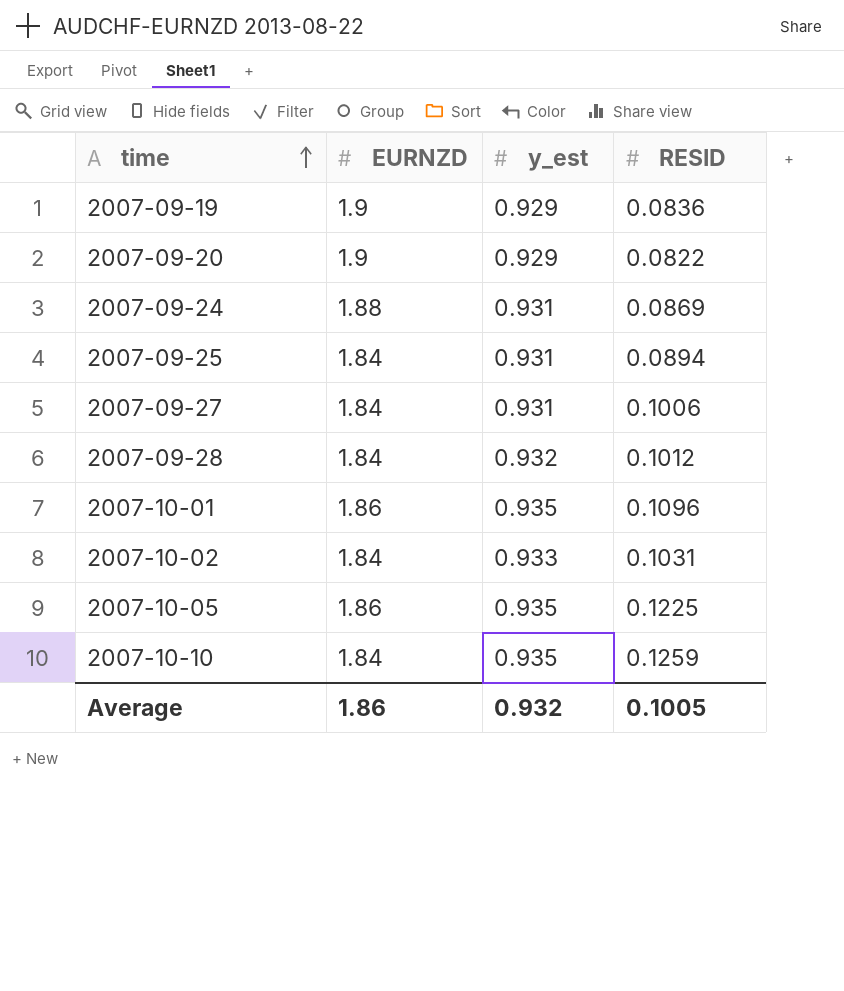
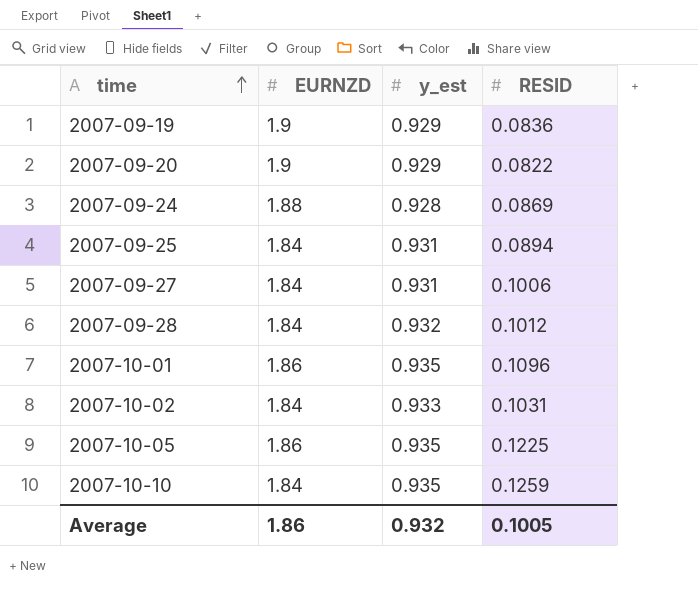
2007-09-24 | y_est: 0.931 -> 0.928

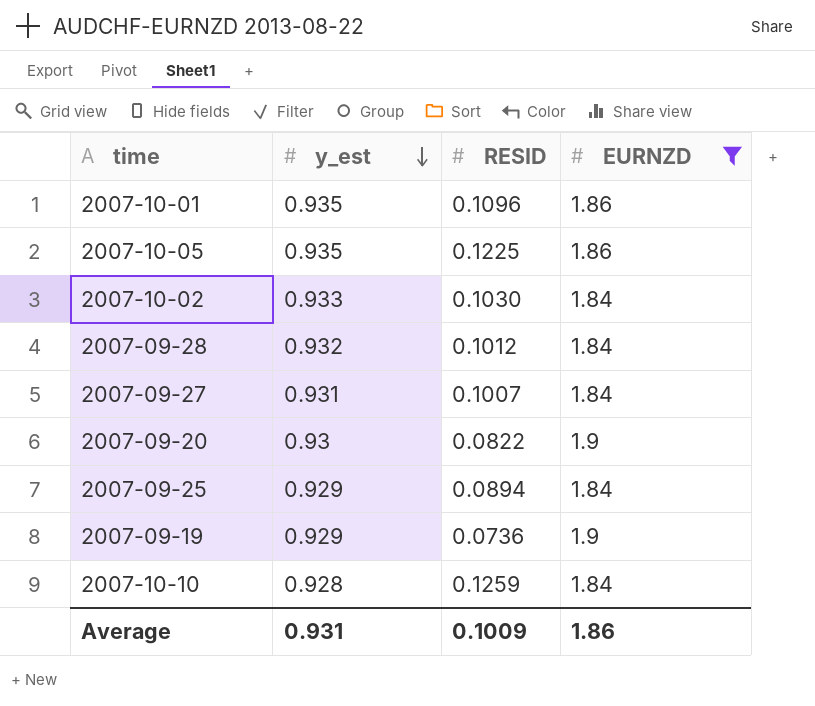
filter: none -> EURNZD != 1.88
row order: time ascending -> y_est descending
column EURNZD | position: 2 -> 4
2007-10-02 | RESID: 0.1031 -> 0.1030
2007-09-27 | RESID: 0.1006 -> 0.1007
2007-09-20 | y_est: 0.929 -> 0.93
2007-09-25 | y_est: 0.931 -> 0.929
2007-09-19 | RESID: 0.0836 -> 0.0736
2007-10-10 | y_est: 0.935 -> 0.928
Average | y_est: 0.932 -> 0.931
Average | RESID: 0.1005 -> 0.1009

